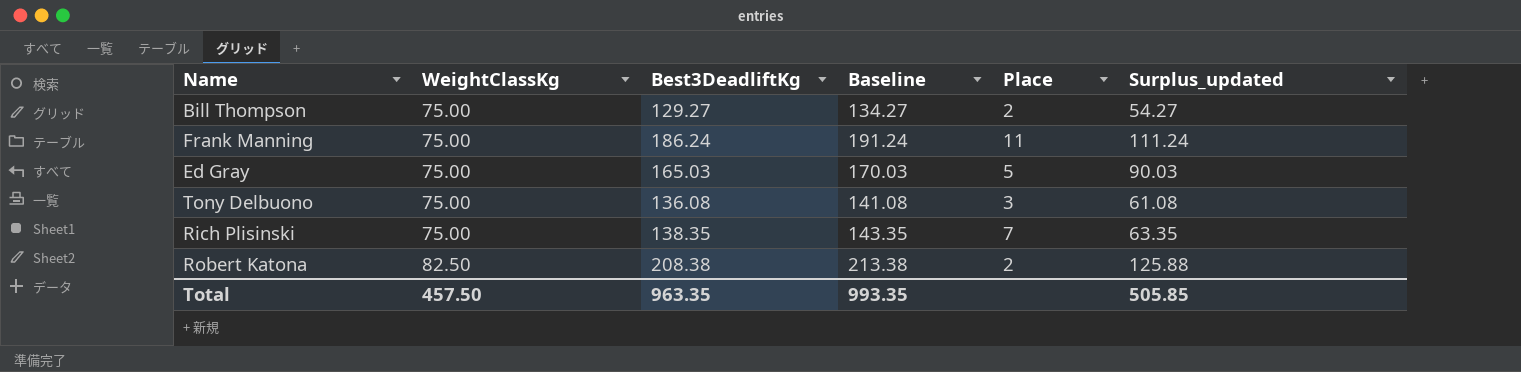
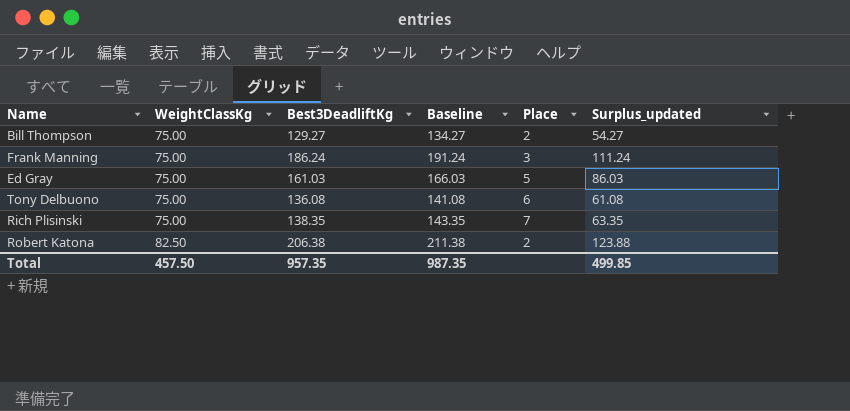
Frank Manning | Place: 11 -> 3
Ed Gray | Best3DeadliftKg: 165.03 -> 161.03
Ed Gray | Baseline: 170.03 -> 166.03
Ed Gray | Surplus_updated: 90.03 -> 86.03
Tony Delbuono | Place: 3 -> 6
Robert Katona | Best3DeadliftKg: 208.38 -> 206.38
Robert Katona | Baseline: 213.38 -> 211.38
Robert Katona | Surplus_updated: 125.88 -> 123.88
Total | Best3DeadliftKg: 963.35 -> 957.35
Total | Baseline: 993.35 -> 987.35
Total | Surplus_updated: 505.85 -> 499.85

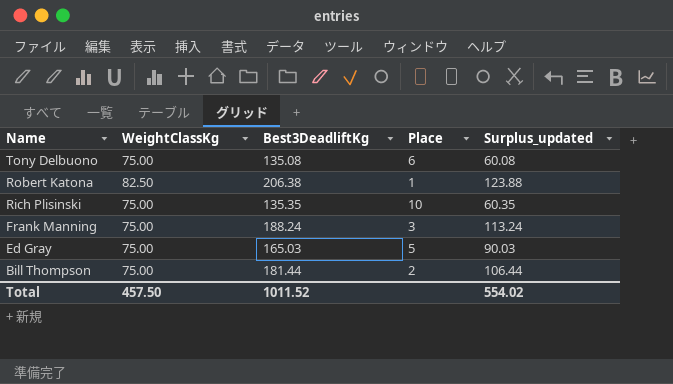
row order: WeightClassKg ascending -> Name descending
column Baseline | formula: [Best3DeadliftKg] + 5 -> none
Tony Delbuono | Best3DeadliftKg: 136.08 -> 135.08
Tony Delbuono | Surplus_updated: 61.08 -> 60.08
Robert Katona | Place: 2 -> 1
Rich Plisinski | Best3DeadliftKg: 138.35 -> 135.35
Rich Plisinski | Place: 7 -> 10
Rich Plisinski | Surplus_updated: 63.35 -> 60.35
Frank Manning | Best3DeadliftKg: 186.24 -> 188.24
Frank Manning | Surplus_updated: 111.24 -> 113.24
Ed Gray | Best3DeadliftKg: 161.03 -> 165.03
Ed Gray | Surplus_updated: 86.03 -> 90.03
Bill Thompson | Best3DeadliftKg: 129.27 -> 181.44
Bill Thompson | Surplus_updated: 54.27 -> 106.44
Total | Best3DeadliftKg: 957.35 -> 1011.52
Total | Surplus_updated: 499.85 -> 554.02

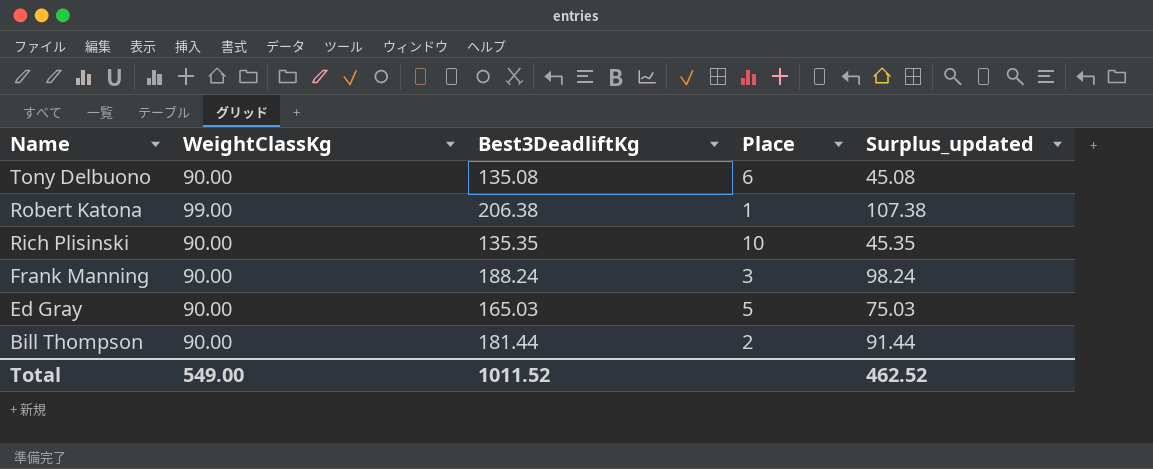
Tony Delbuono | WeightClassKg: 75.00 -> 90.00
Tony Delbuono | Surplus_updated: 60.08 -> 45.08
Robert Katona | WeightClassKg: 82.50 -> 99.00
Robert Katona | Surplus_updated: 123.88 -> 107.38
Rich Plisinski | WeightClassKg: 75.00 -> 90.00
Rich Plisinski | Surplus_updated: 60.35 -> 45.35
Frank Manning | WeightClassKg: 75.00 -> 90.00
Frank Manning | Surplus_updated: 113.24 -> 98.24
Ed Gray | WeightClassKg: 75.00 -> 90.00
Ed Gray | Surplus_updated: 90.03 -> 75.03
Bill Thompson | WeightClassKg: 75.00 -> 90.00
Bill Thompson | Surplus_updated: 106.44 -> 91.44
Total | WeightClassKg: 457.50 -> 549.00
Total | Surplus_updated: 554.02 -> 462.52

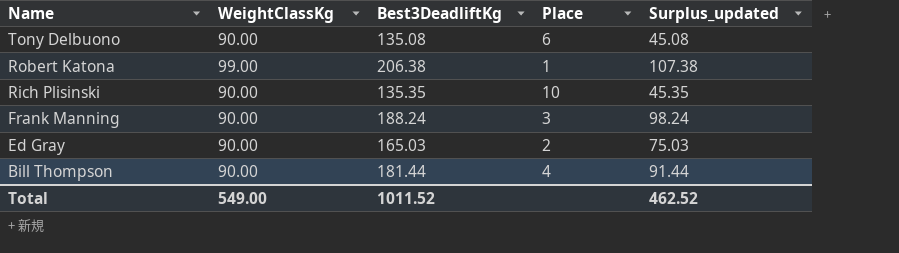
Ed Gray | Place: 5 -> 2
Bill Thompson | Place: 2 -> 4

